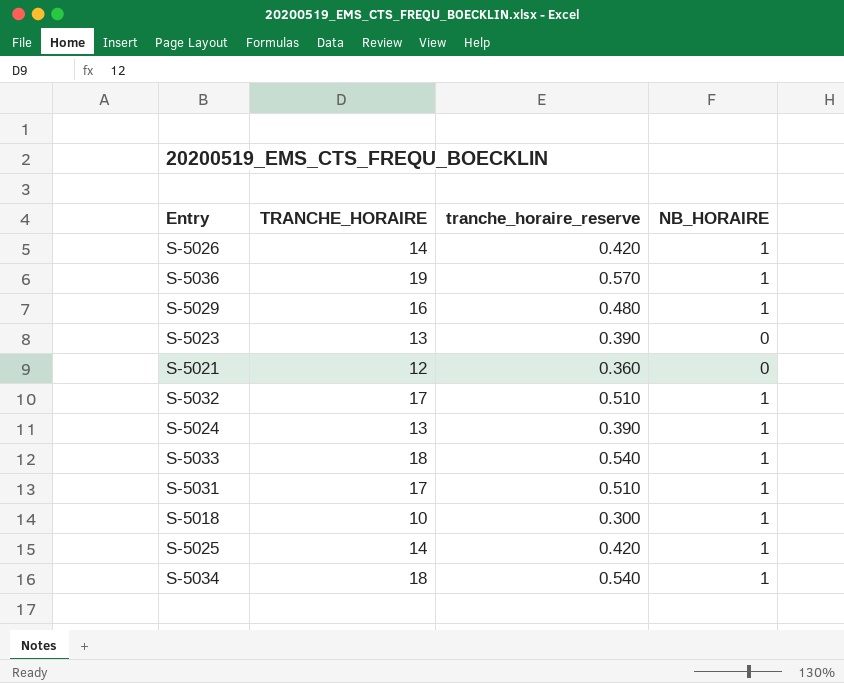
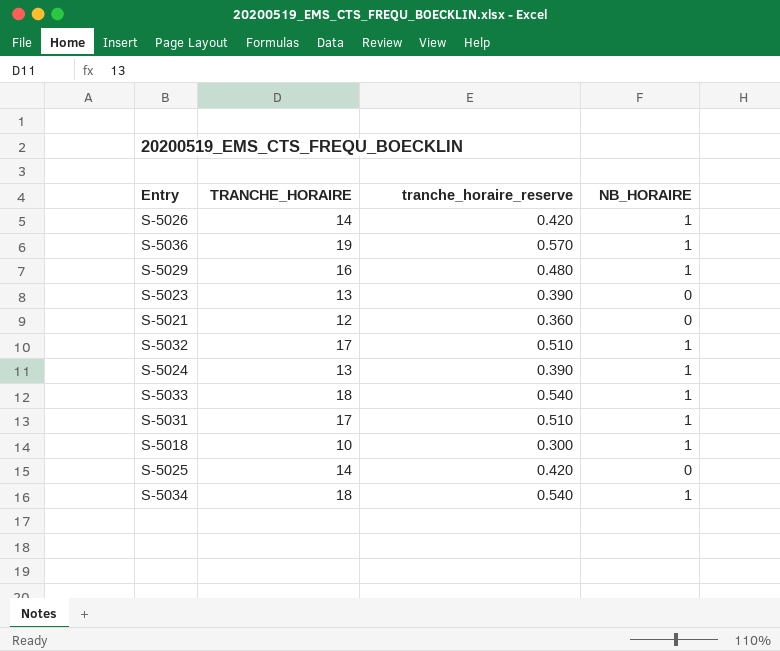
S-5025 | NB_HORAIRE: 1 -> 0

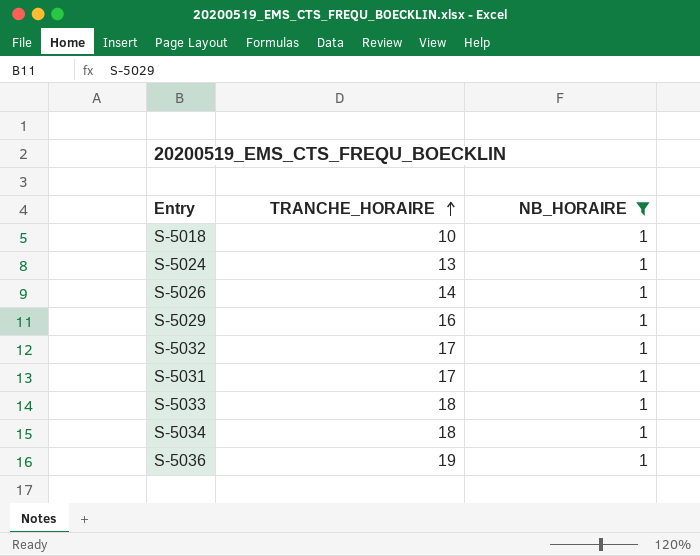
filter: none -> NB_HORAIRE = 1
row order: none -> TRANCHE_HORAIRE ascending
column tranche_horaire_reserve | formula: [TRANCHE_HORAIRE] * 0.03 -> none

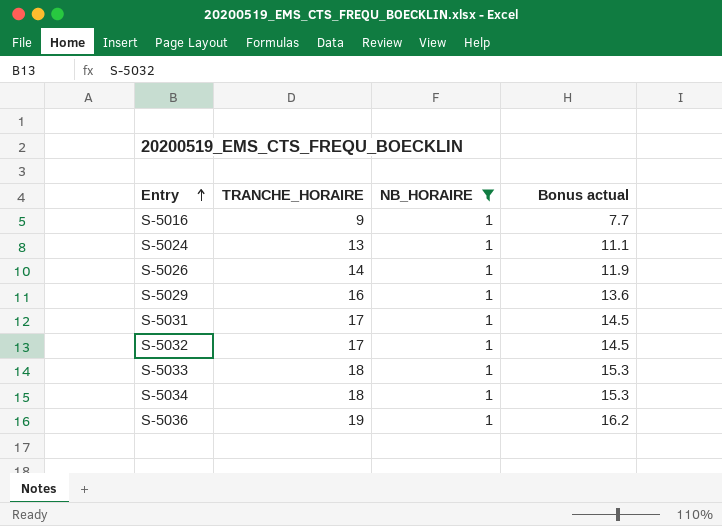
row order: TRANCHE_HORAIRE ascending -> Entry ascending
column Bonus actual | formula: none -> [TRANCHE_HORAIRE] * 0.85
row S-5018: 10 | 1 -> none
row S-5016: none -> 9 | 1 | 7.7

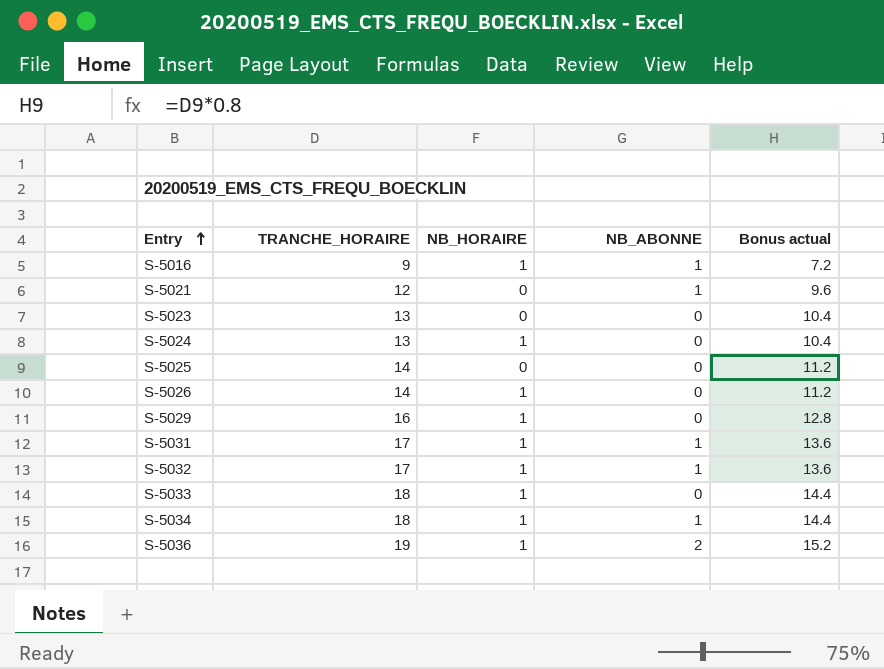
filter: NB_HORAIRE = 1 -> none
column NB_ABONNE | position: none -> 4
column Bonus actual | formula: [TRANCHE_HORAIRE] * 0.85 -> [TRANCHE_HORAIRE] * 0.8

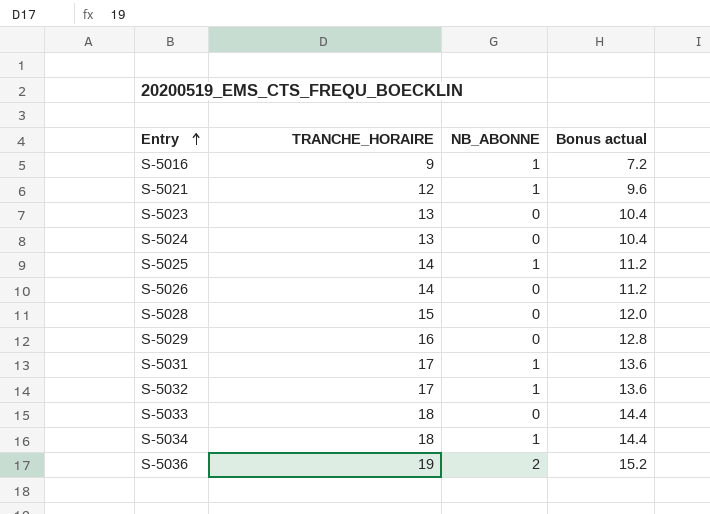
column NB_HORAIRE | position: 3 -> none
S-5025 | NB_ABONNE: 0 -> 1
row S-5028: none -> 15 | 0 | 12.0

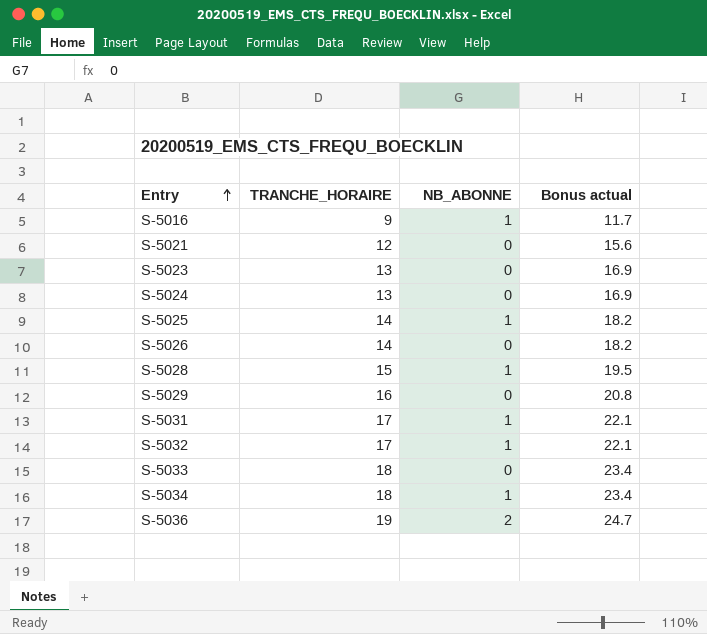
column Bonus actual | formula: [TRANCHE_HORAIRE] * 0.8 -> [TRANCHE_HORAIRE] * 1.3
S-5021 | NB_ABONNE: 1 -> 0
S-5028 | NB_ABONNE: 0 -> 1

